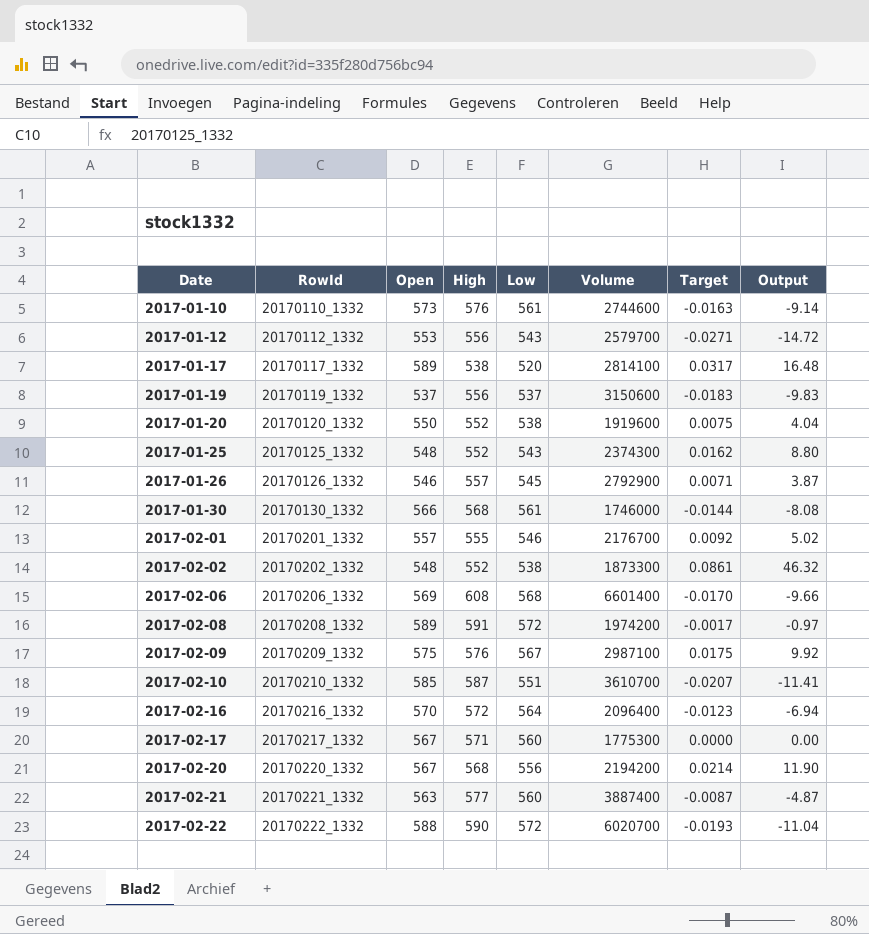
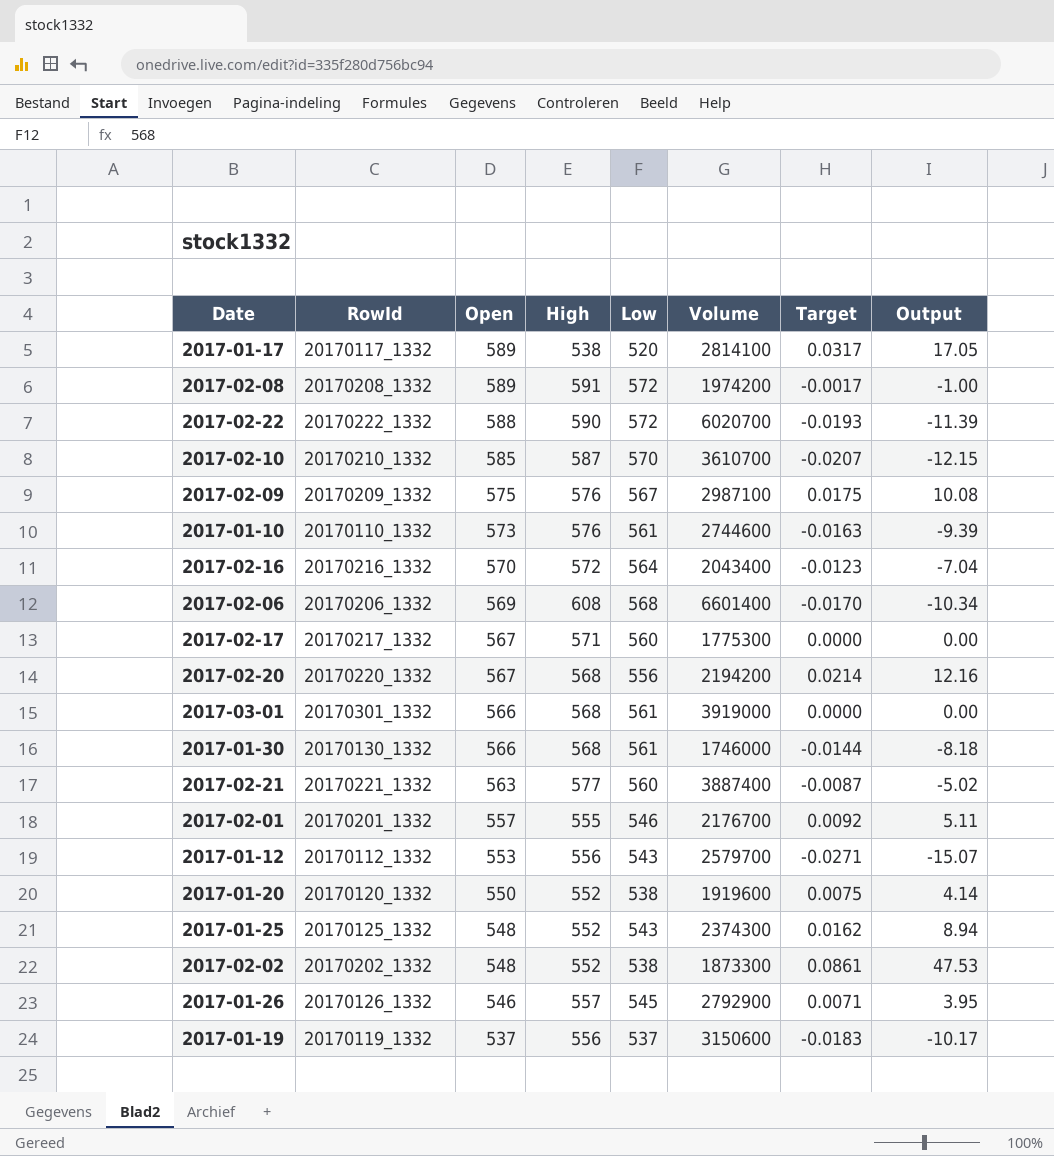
row order: Date ascending -> Open descending
column Output | formula: [Low] * [Target] -> [High] * [Target]
2017-02-10 | Low: 551 -> 570
2017-02-16 | Volume: 2096400 -> 2043400
row 2017-03-01: none -> 20170301_1332 | 566 | 568 | 561 | 3919000 | 0.0000 | 0.00

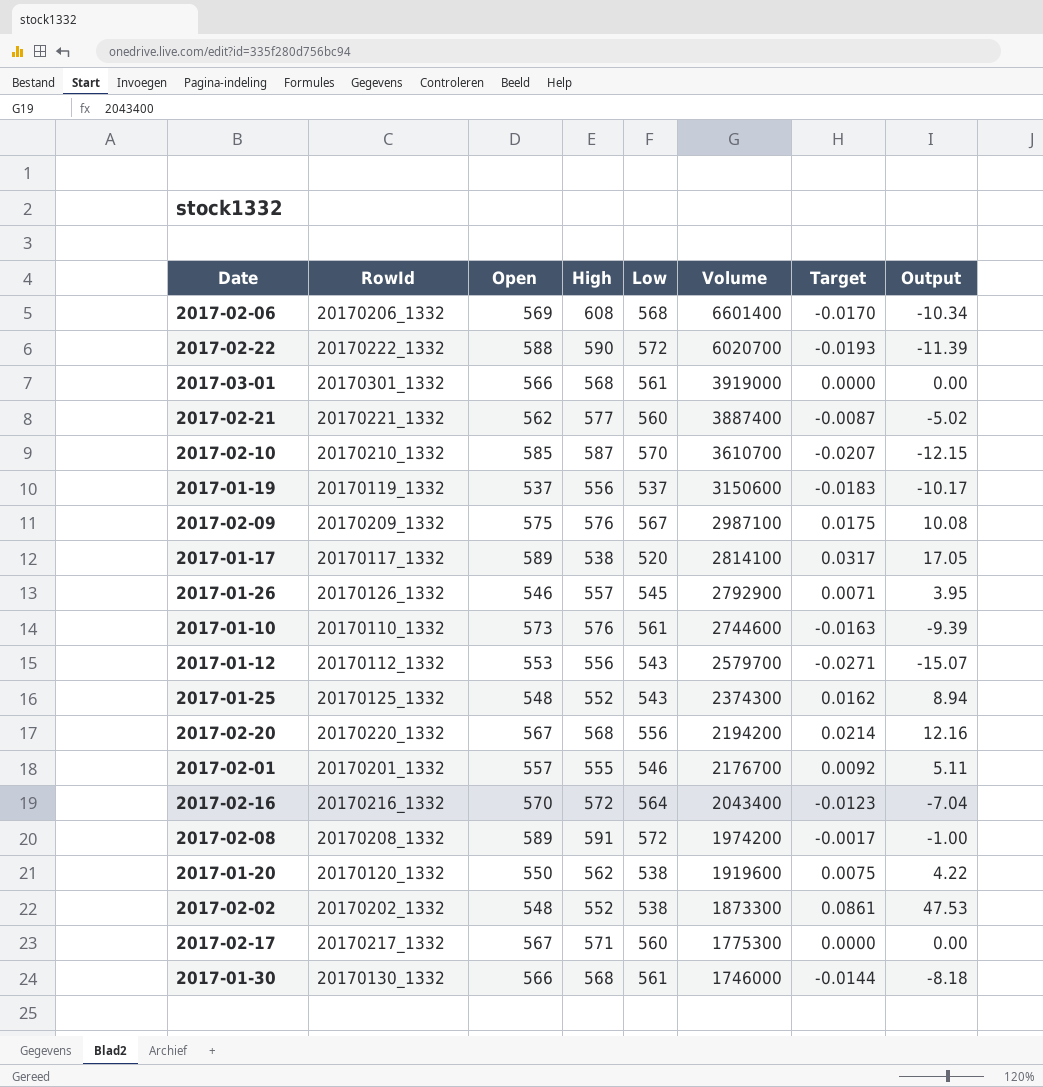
row order: Open descending -> Volume descending
2017-02-21 | Open: 563 -> 562
2017-01-20 | High: 552 -> 562
2017-01-20 | Output: 4.14 -> 4.22

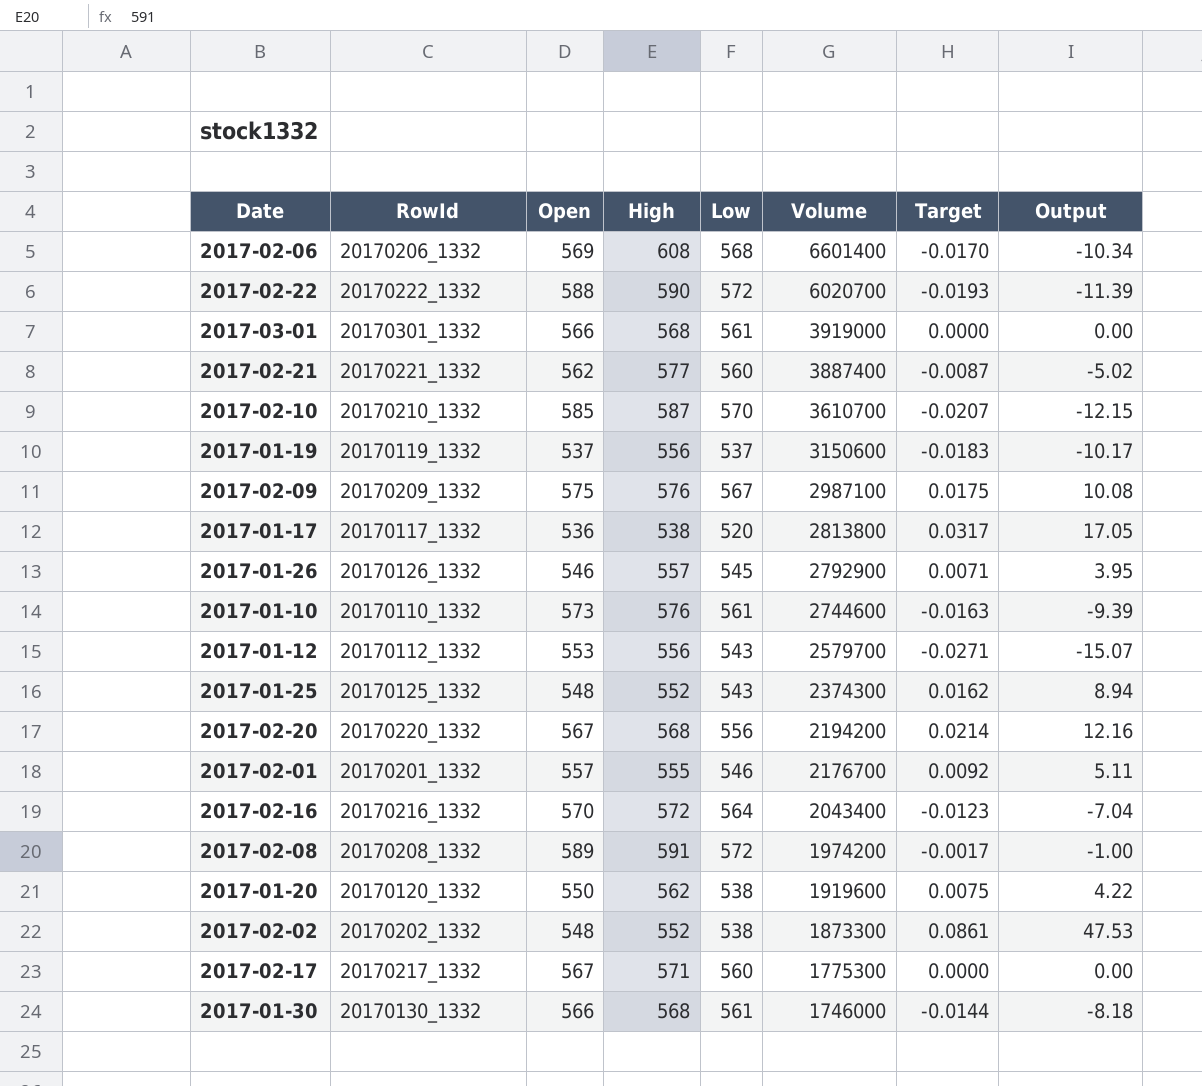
2017-01-17 | Open: 589 -> 536
2017-01-17 | Volume: 2814100 -> 2813800

